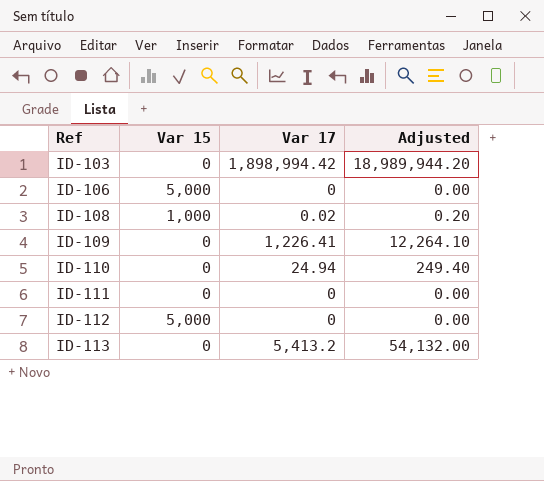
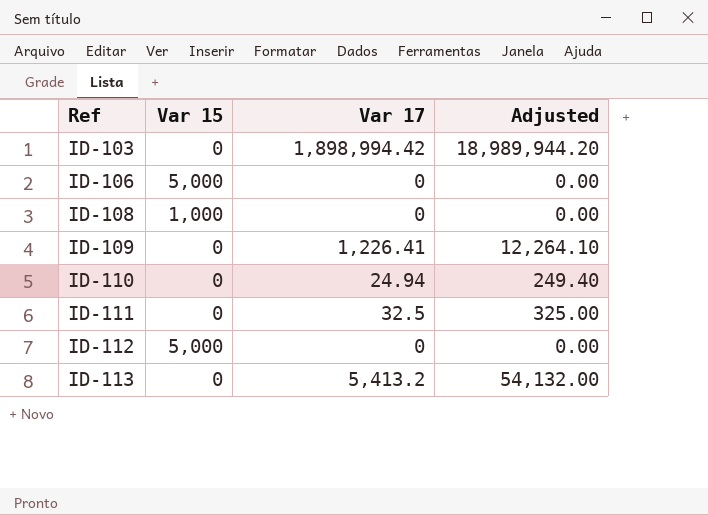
ID-108 | Var 17: 0.02 -> 0
ID-108 | Adjusted: 0.20 -> 0.00
ID-111 | Var 17: 0 -> 32.5
ID-111 | Adjusted: 0.00 -> 325.00

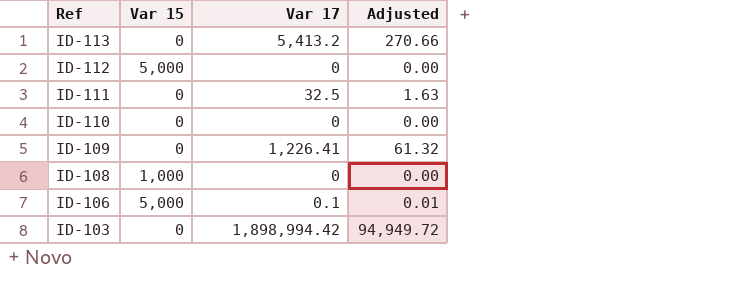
row order: Ref ascending -> Ref descending
column Adjusted | formula: [Var 17] * 10 -> [Var 17] * 0.05
ID-110 | Var 17: 24.94 -> 0
ID-106 | Var 17: 0 -> 0.1

